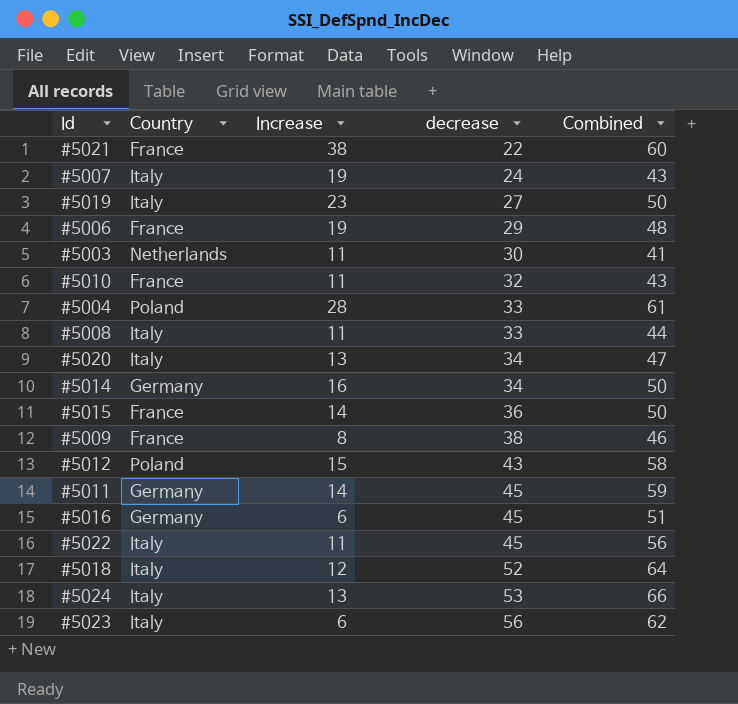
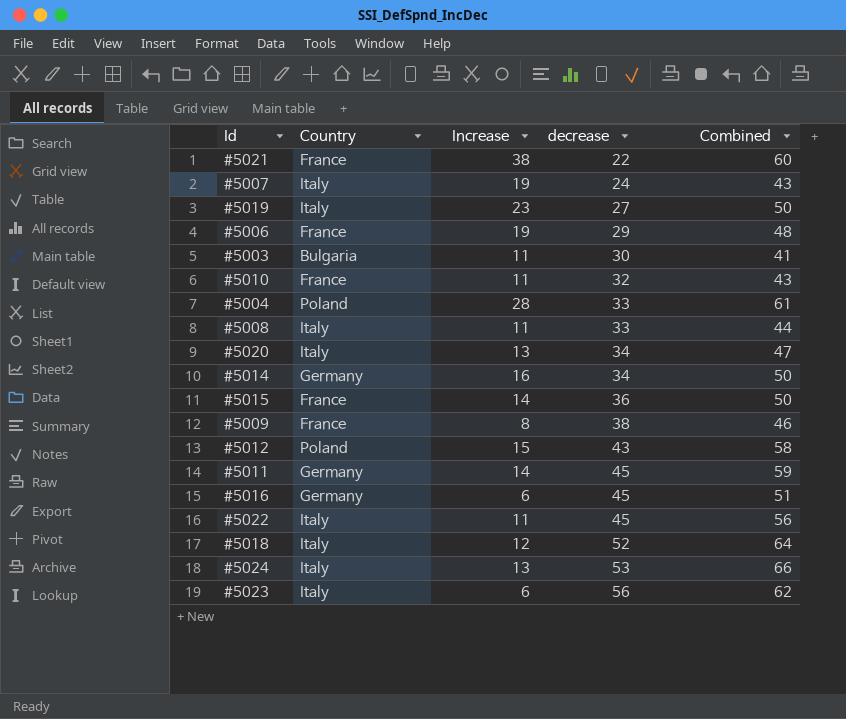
#5003 | Country: Netherlands -> Bulgaria

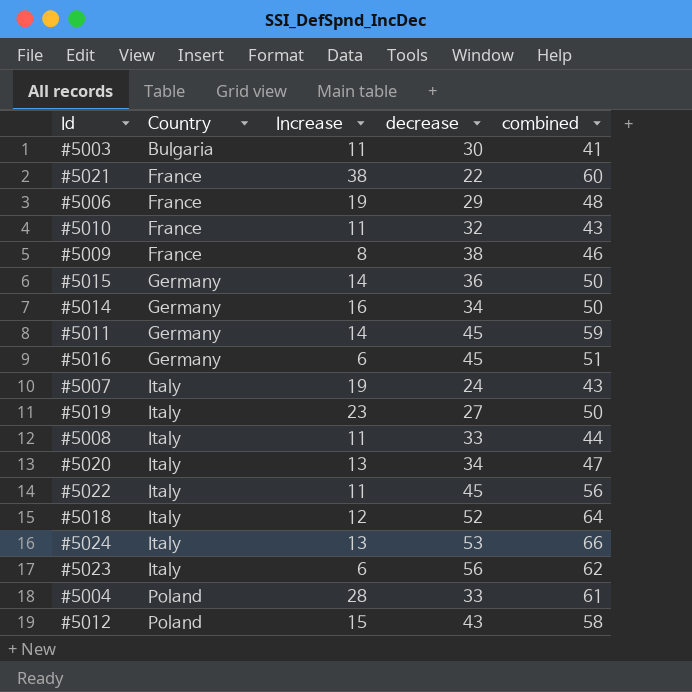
row order: decrease ascending -> Country ascending
column name: Combined -> combined
#5015 | Country: France -> Germany

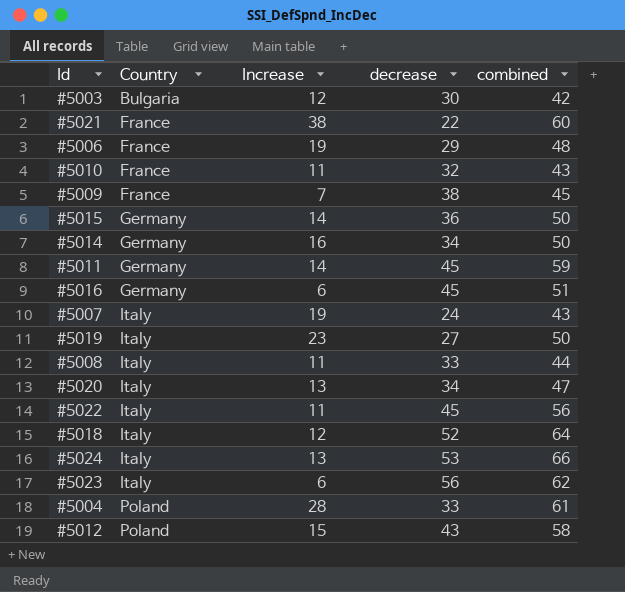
#5003 | Increase: 11 -> 12
#5003 | combined: 41 -> 42
#5009 | Increase: 8 -> 7
#5009 | combined: 46 -> 45

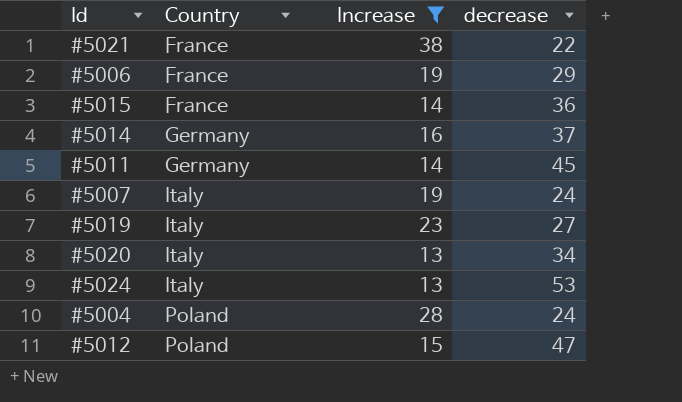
filter: none -> Increase >= 13
column combined | formula: [Increase] + [decrease] -> none
#5015 | Country: Germany -> France
#5014 | decrease: 34 -> 37
#5004 | decrease: 33 -> 24
#5012 | decrease: 43 -> 47

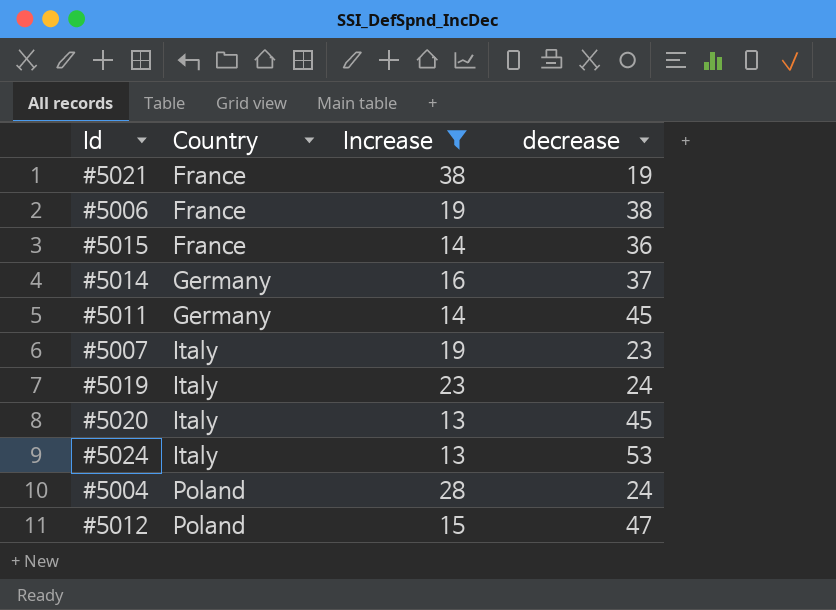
#5021 | decrease: 22 -> 19
#5006 | decrease: 29 -> 38
#5007 | decrease: 24 -> 23
#5019 | decrease: 27 -> 24
#5020 | decrease: 34 -> 45

